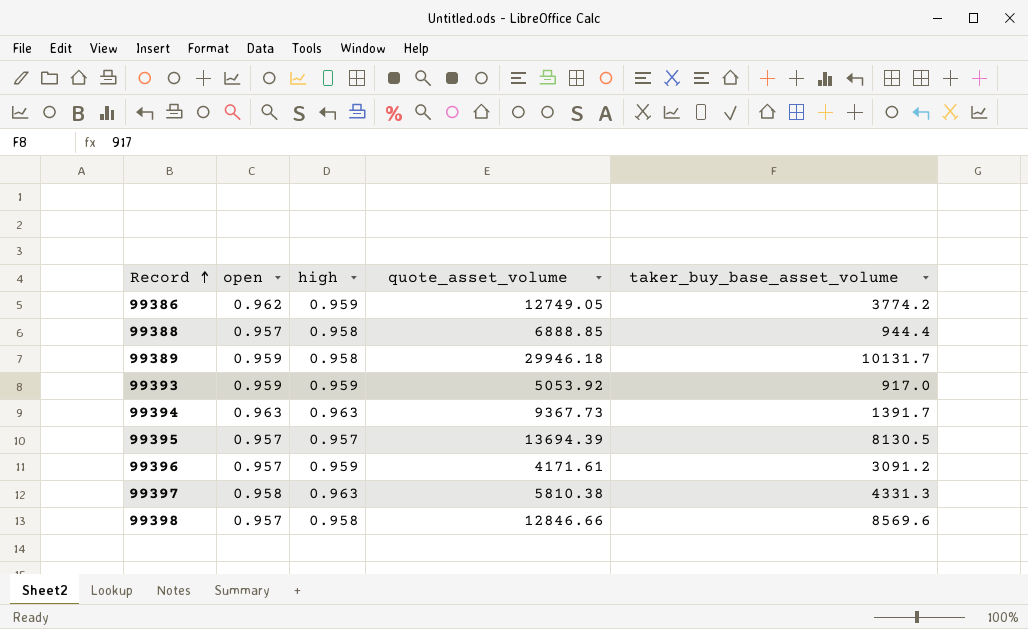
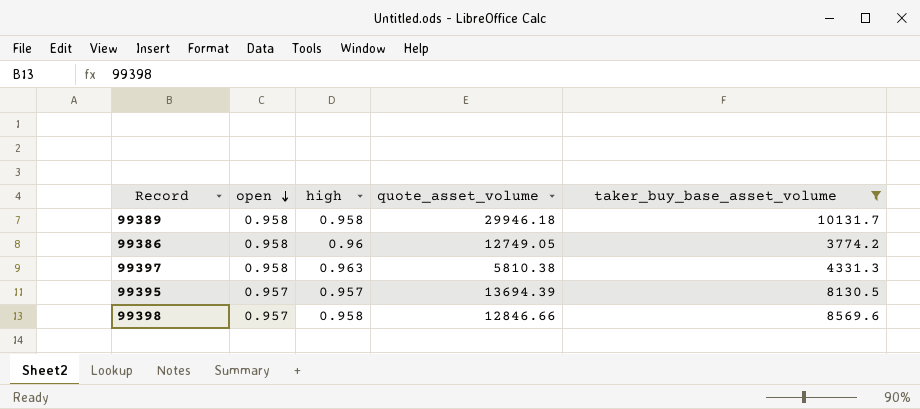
filter: none -> taker_buy_base_asset_volume >= 3774.2
row order: Record ascending -> open descending
99389 | open: 0.959 -> 0.958
99386 | open: 0.962 -> 0.958
99386 | high: 0.959 -> 0.96

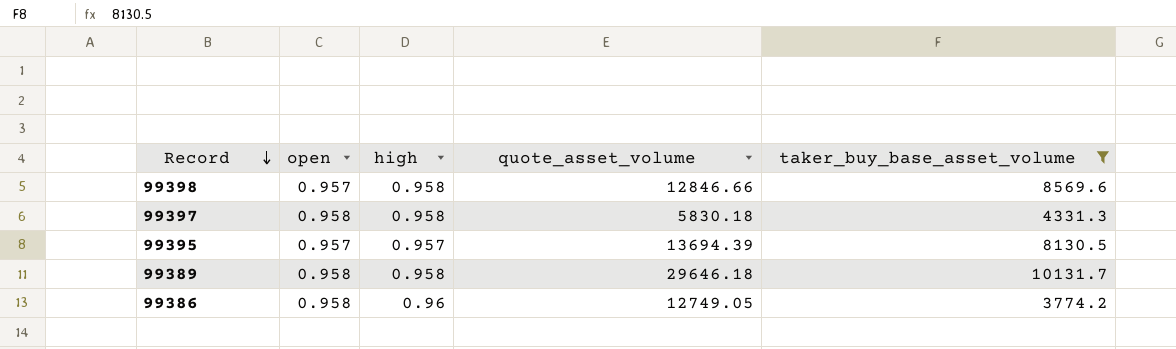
row order: open descending -> Record descending
99397 | high: 0.963 -> 0.958
99397 | quote_asset_volume: 5810.38 -> 5830.18
99389 | quote_asset_volume: 29946.18 -> 29646.18

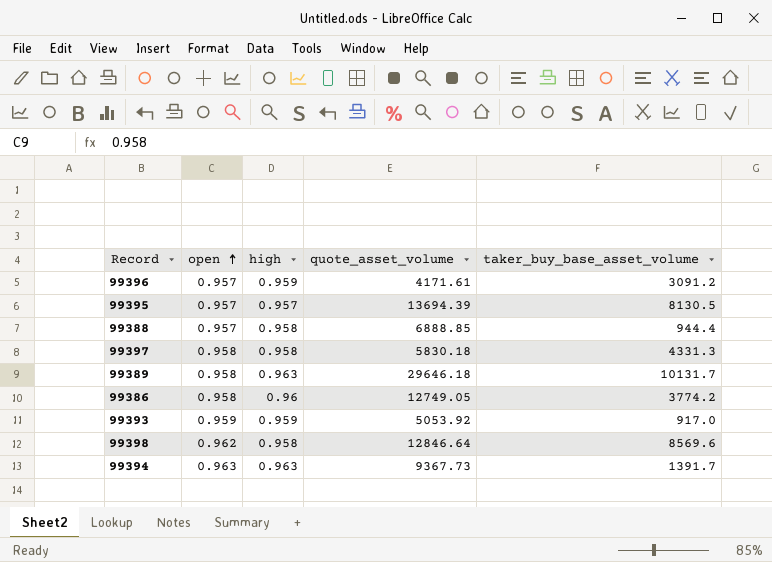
filter: taker_buy_base_asset_volume >= 3774.2 -> none
row order: Record descending -> open ascending
99389 | high: 0.958 -> 0.963
99398 | open: 0.957 -> 0.962
99398 | quote_asset_volume: 12846.66 -> 12846.64

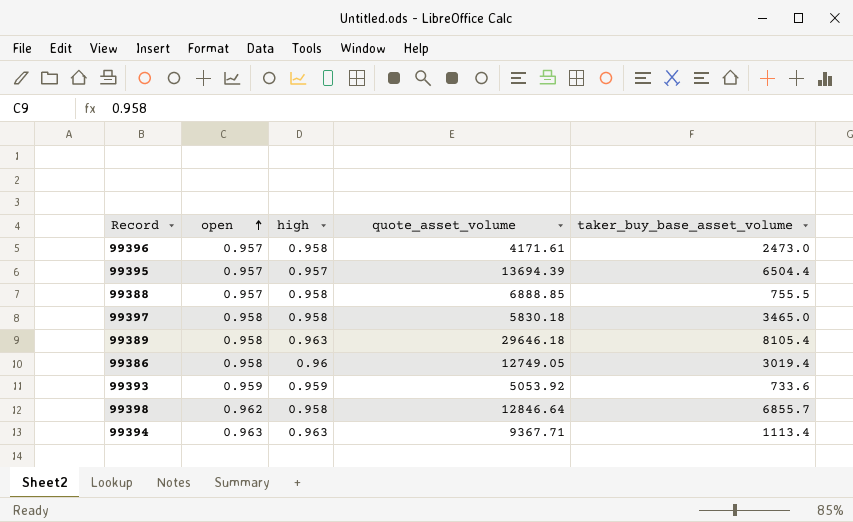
99396 | high: 0.959 -> 0.958
99396 | taker_buy_base_asset_volume: 3091.2 -> 2473.0
99395 | taker_buy_base_asset_volume: 8130.5 -> 6504.4
99388 | taker_buy_base_asset_volume: 944.4 -> 755.5
99397 | taker_buy_base_asset_volume: 4331.3 -> 3465.0
99389 | taker_buy_base_asset_volume: 10131.7 -> 8105.4
99386 | taker_buy_base_asset_volume: 3774.2 -> 3019.4
99393 | taker_buy_base_asset_volume: 917.0 -> 733.6
99398 | taker_buy_base_asset_volume: 8569.6 -> 6855.7
99394 | quote_asset_volume: 9367.73 -> 9367.71
99394 | taker_buy_base_asset_volume: 1391.7 -> 1113.4

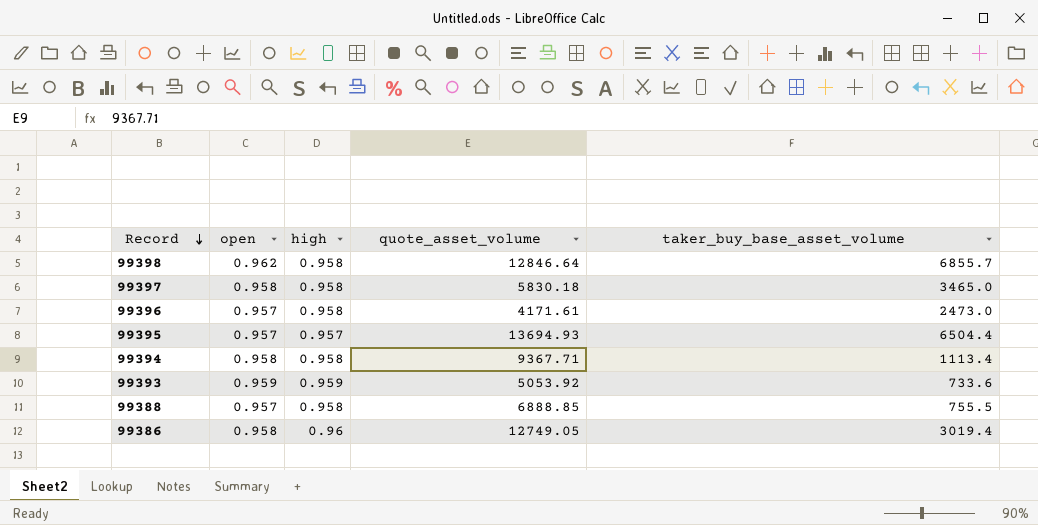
row order: open ascending -> Record descending
row 99389: 0.958 | 0.963 | 29646.18 | 8105.4 -> none
99395 | quote_asset_volume: 13694.39 -> 13694.93
99394 | open: 0.963 -> 0.958
99394 | high: 0.963 -> 0.958

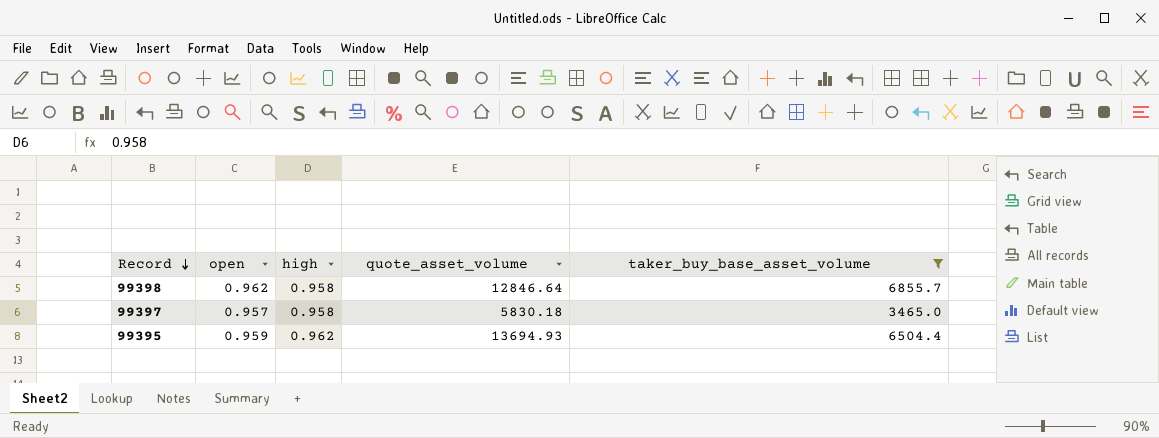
filter: none -> taker_buy_base_asset_volume >= 3465.0
99397 | open: 0.958 -> 0.957
99395 | open: 0.957 -> 0.959
99395 | high: 0.957 -> 0.962

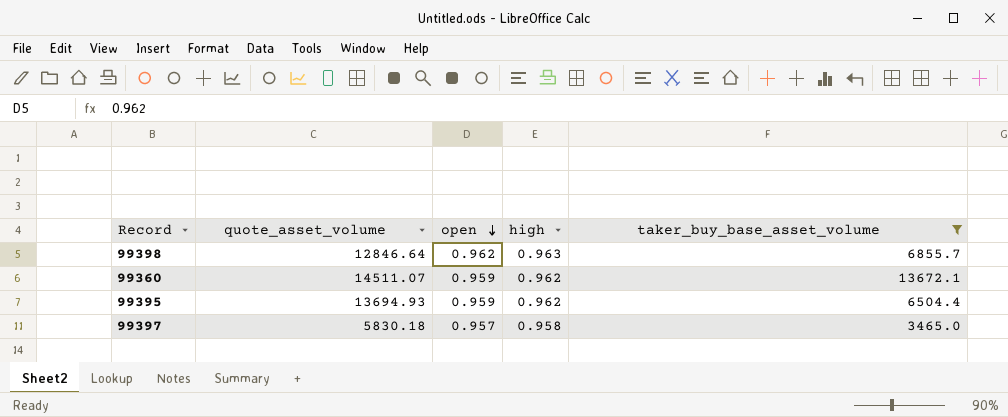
row order: Record descending -> open descending
column quote_asset_volume | position: 4 -> 2
99398 | high: 0.958 -> 0.963
row 99360: none -> 14511.07 | 0.959 | 0.962 | 13672.1

